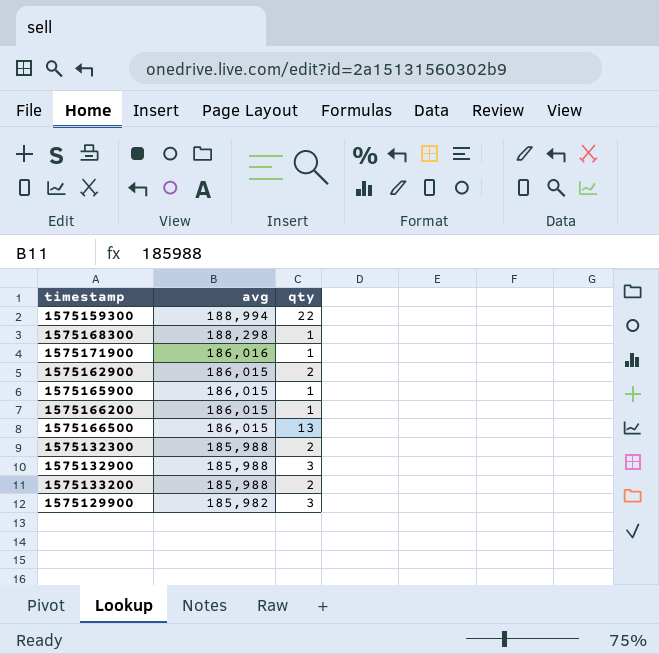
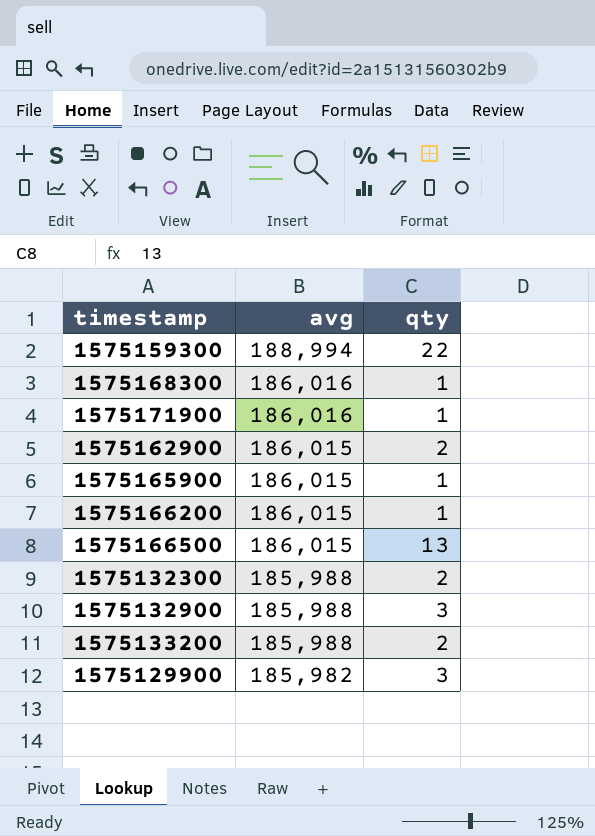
1575168300 | avg: 188,298 -> 186,016

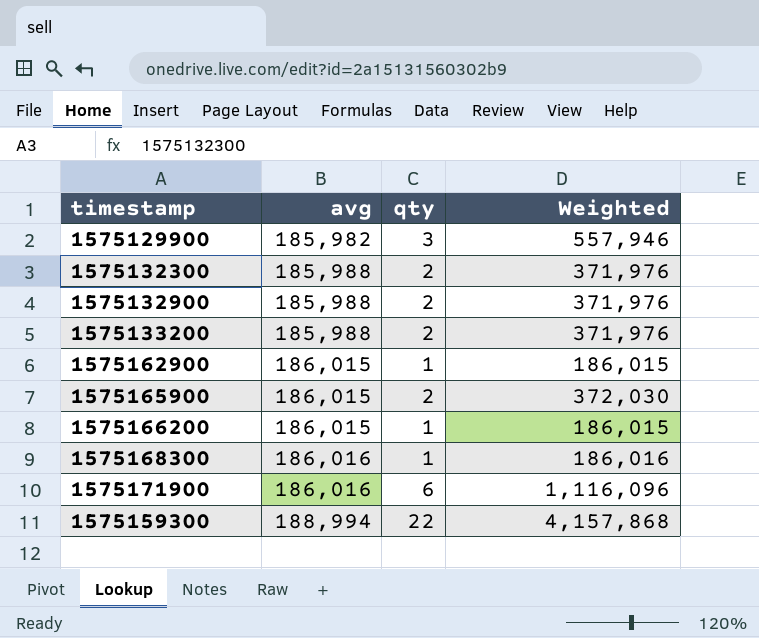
row order: avg descending -> avg ascending
column Weighted | formula: none -> [avg] * [qty]
row 1575166500: 186,015 | 13 -> none
1575132900 | qty: 3 -> 2
1575162900 | qty: 2 -> 1
1575165900 | qty: 1 -> 2
1575171900 | qty: 1 -> 6

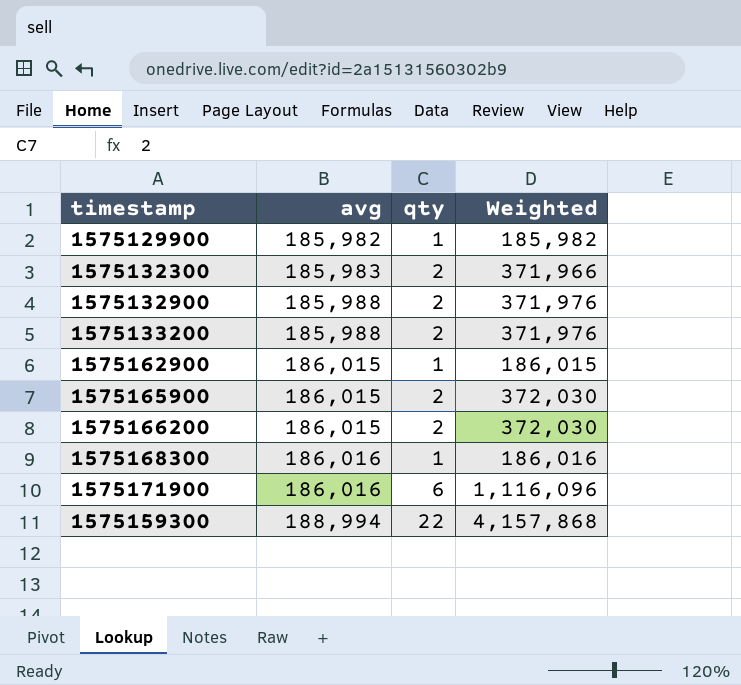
1575129900 | qty: 3 -> 1
1575129900 | Weighted: 557,946 -> 185,982
1575132300 | avg: 185,988 -> 185,983
1575132300 | Weighted: 371,976 -> 371,966
1575166200 | qty: 1 -> 2
1575166200 | Weighted: 186,015 -> 372,030

